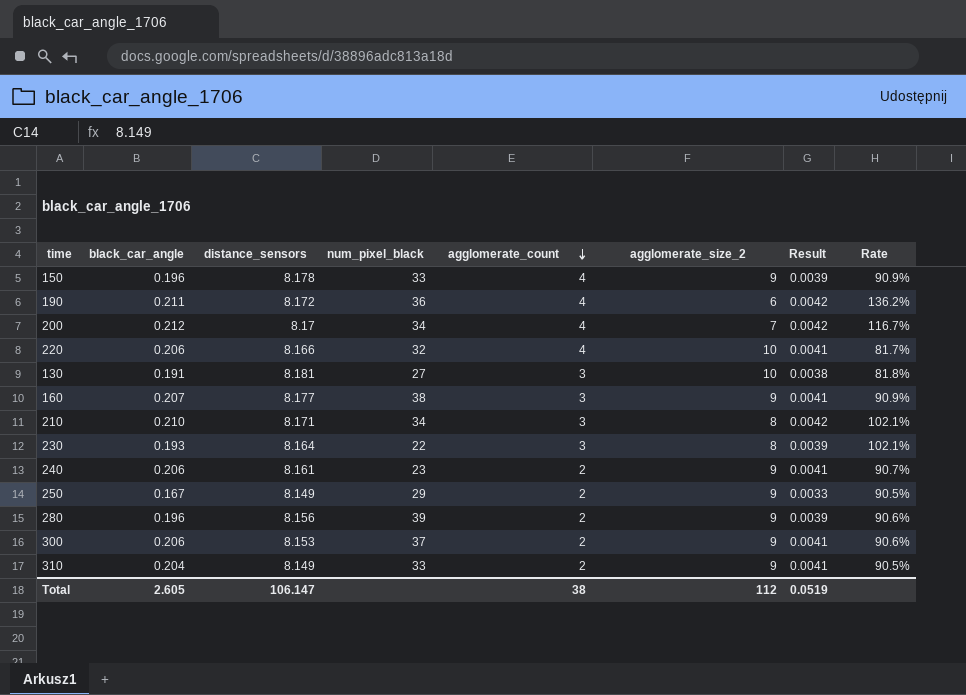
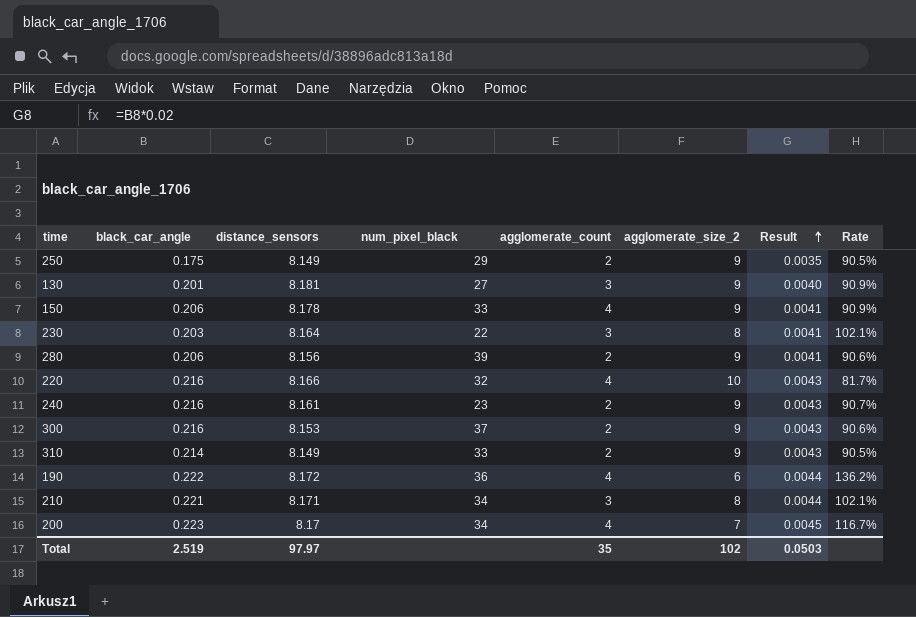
row order: agglomerate_count descending -> Result ascending
row 160: 0.207 | 8.177 | 38 | 3 | 9 | 0.0041 | 90.9% -> none
250 | black_car_angle: 0.167 -> 0.175
250 | Result: 0.0033 -> 0.0035
130 | black_car_angle: 0.191 -> 0.201
130 | agglomerate_size_2: 10 -> 9
130 | Result: 0.0038 -> 0.0040
130 | Rate: 81.8% -> 90.9%
150 | black_car_angle: 0.196 -> 0.206
150 | Result: 0.0039 -> 0.0041
230 | black_car_angle: 0.193 -> 0.203
230 | Result: 0.0039 -> 0.0041
280 | black_car_angle: 0.196 -> 0.206
280 | Result: 0.0039 -> 0.0041
220 | black_car_angle: 0.206 -> 0.216
220 | Result: 0.0041 -> 0.0043
240 | black_car_angle: 0.206 -> 0.216
240 | Result: 0.0041 -> 0.0043
300 | black_car_angle: 0.206 -> 0.216
300 | Result: 0.0041 -> 0.0043
310 | black_car_angle: 0.204 -> 0.214
310 | Result: 0.0041 -> 0.0043
190 | black_car_angle: 0.211 -> 0.222
190 | Result: 0.0042 -> 0.0044
210 | black_car_angle: 0.210 -> 0.221
210 | Result: 0.0042 -> 0.0044
200 | black_car_angle: 0.212 -> 0.223
200 | Result: 0.0042 -> 0.0045
Total | black_car_angle: 2.605 -> 2.519
Total | distance_sensors: 106.147 -> 97.97
Total | agglomerate_count: 38 -> 35
Total | agglomerate_size_2: 112 -> 102
Total | Result: 0.0519 -> 0.0503

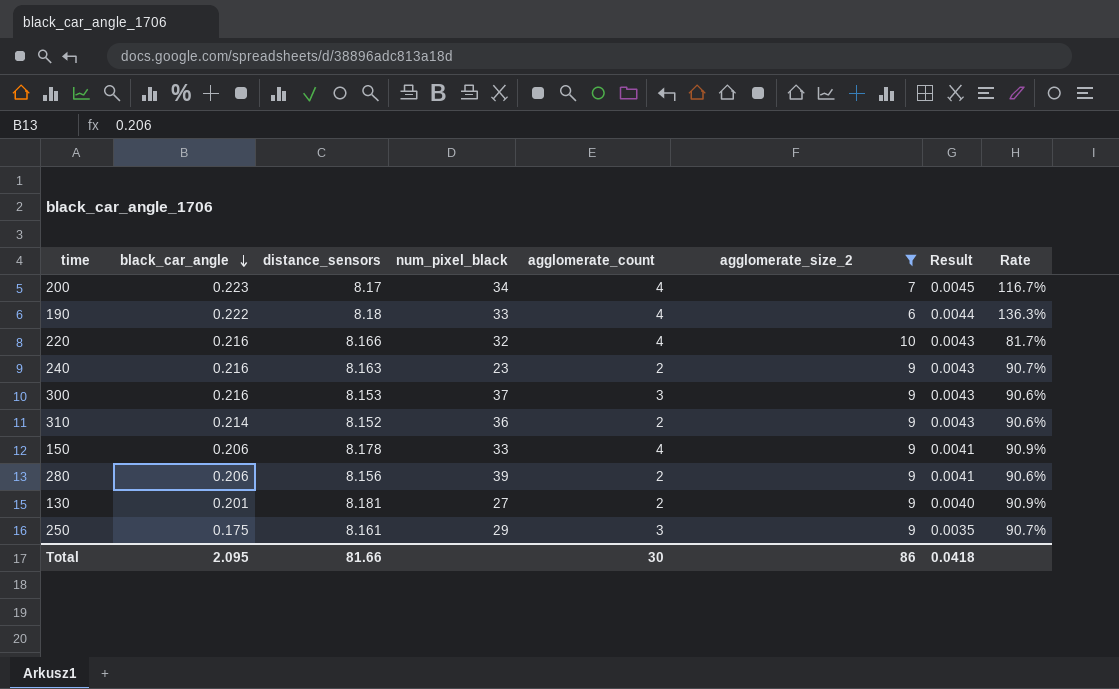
filter: none -> agglomerate_size_2 != 8
row order: Result ascending -> black_car_angle descending
190 | distance_sensors: 8.172 -> 8.18
190 | num_pixel_black: 36 -> 33
190 | Rate: 136.2% -> 136.3%
240 | distance_sensors: 8.161 -> 8.163
300 | agglomerate_count: 2 -> 3
310 | distance_sensors: 8.149 -> 8.152
310 | num_pixel_black: 33 -> 36
310 | Rate: 90.5% -> 90.6%
130 | agglomerate_count: 3 -> 2
250 | distance_sensors: 8.149 -> 8.161
250 | agglomerate_count: 2 -> 3
250 | Rate: 90.5% -> 90.7%
Total | black_car_angle: 2.519 -> 2.095
Total | distance_sensors: 97.97 -> 81.66
Total | agglomerate_count: 35 -> 30
Total | agglomerate_size_2: 102 -> 86
Total | Result: 0.0503 -> 0.0418

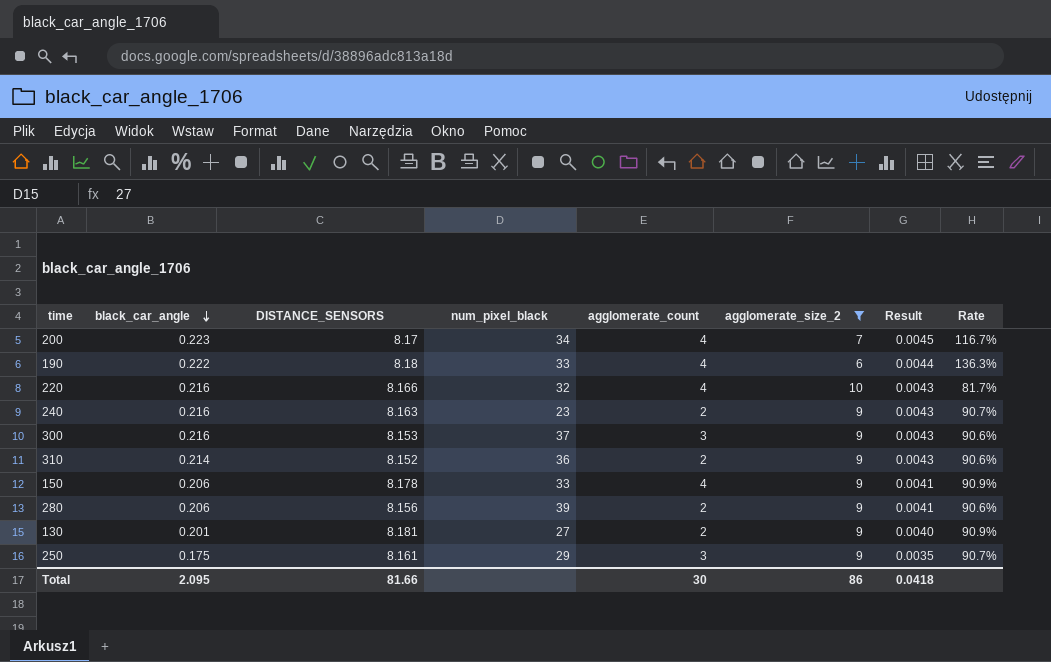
column name: distance_sensors -> DISTANCE_SENSORS

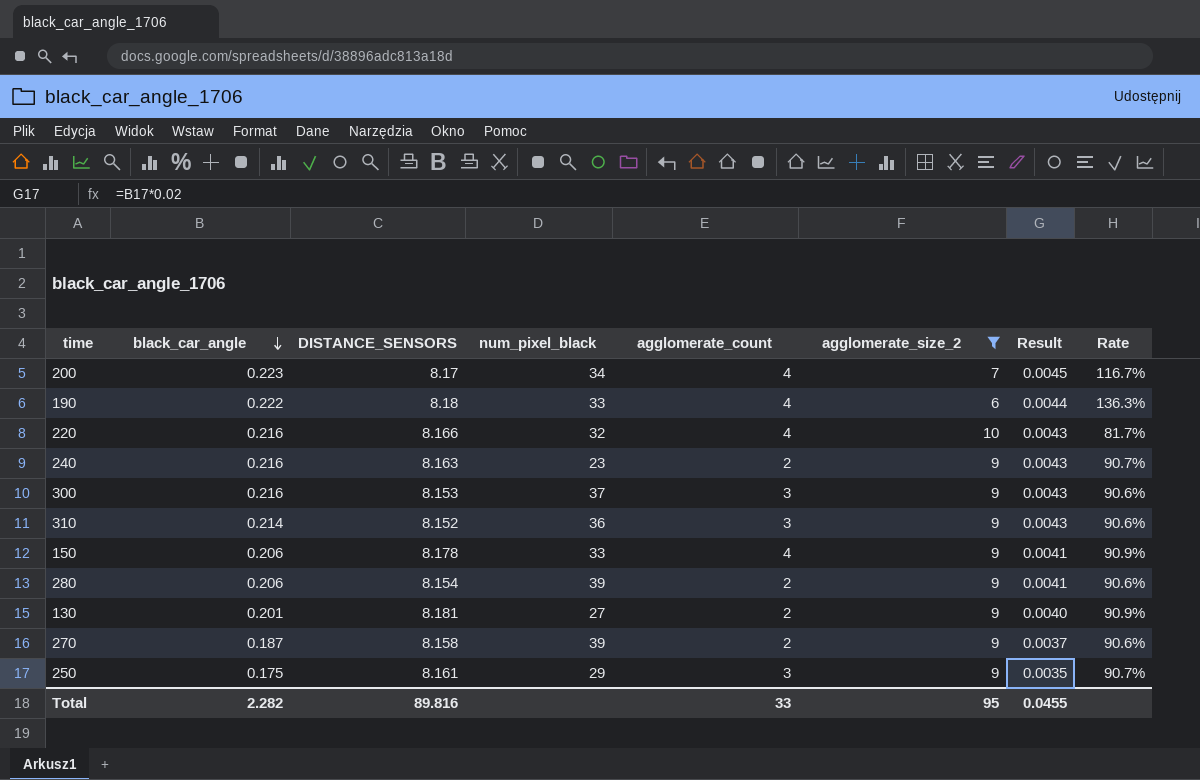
310 | agglomerate_count: 2 -> 3
280 | DISTANCE_SENSORS: 8.156 -> 8.154
row 270: none -> 0.187 | 8.158 | 39 | 2 | 9 | 0.0037 | 90.6%
Total | black_car_angle: 2.095 -> 2.282
Total | DISTANCE_SENSORS: 81.66 -> 89.816
Total | agglomerate_count: 30 -> 33
Total | agglomerate_size_2: 86 -> 95
Total | Result: 0.0418 -> 0.0455

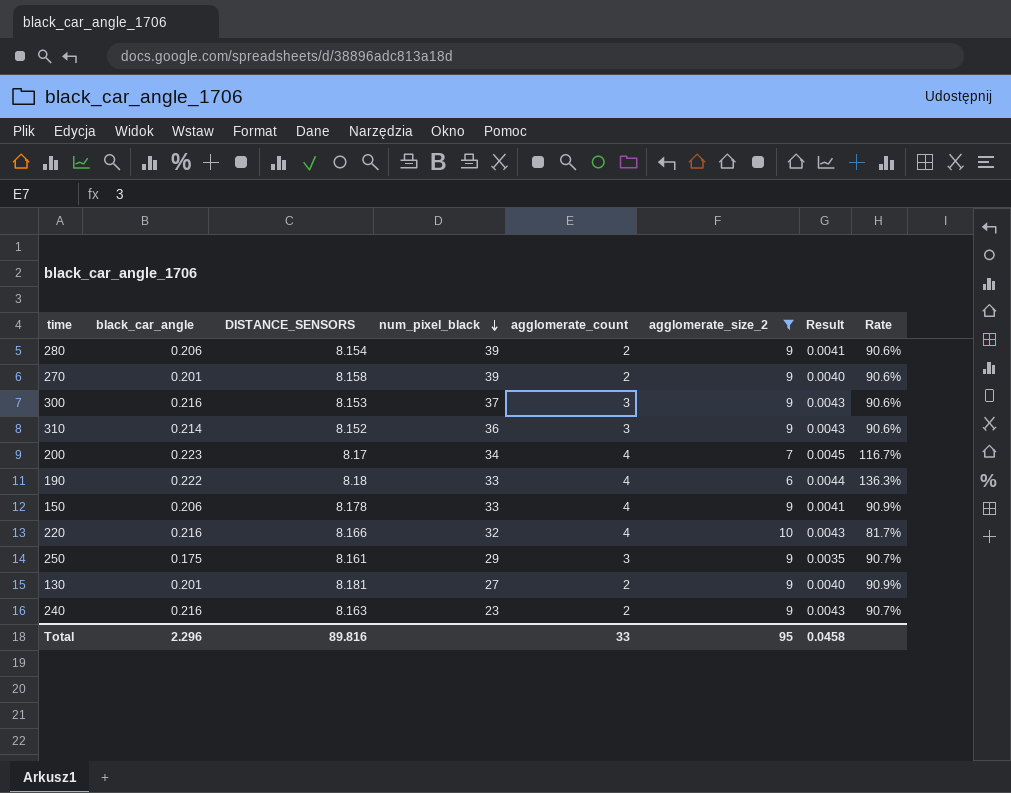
row order: black_car_angle descending -> num_pixel_black descending
270 | black_car_angle: 0.187 -> 0.201
270 | Result: 0.0037 -> 0.0040
Total | black_car_angle: 2.282 -> 2.296
Total | Result: 0.0455 -> 0.0458

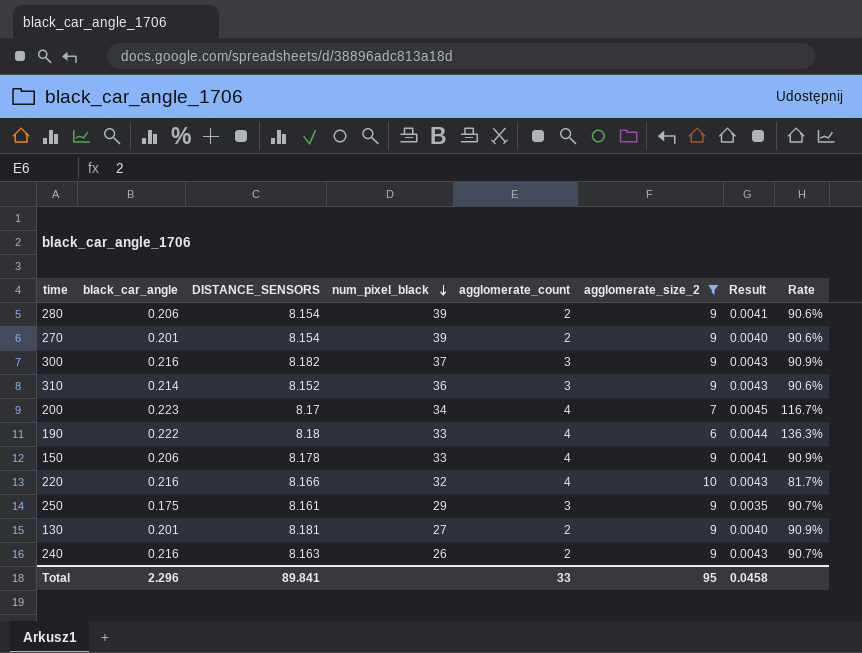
270 | DISTANCE_SENSORS: 8.158 -> 8.154
300 | DISTANCE_SENSORS: 8.153 -> 8.182
300 | Rate: 90.6% -> 90.9%
240 | num_pixel_black: 23 -> 26
Total | DISTANCE_SENSORS: 89.816 -> 89.841

